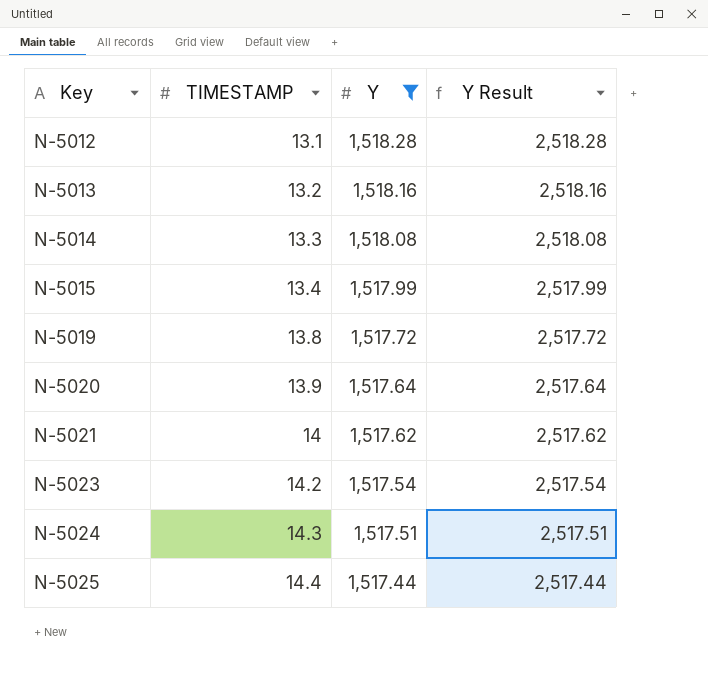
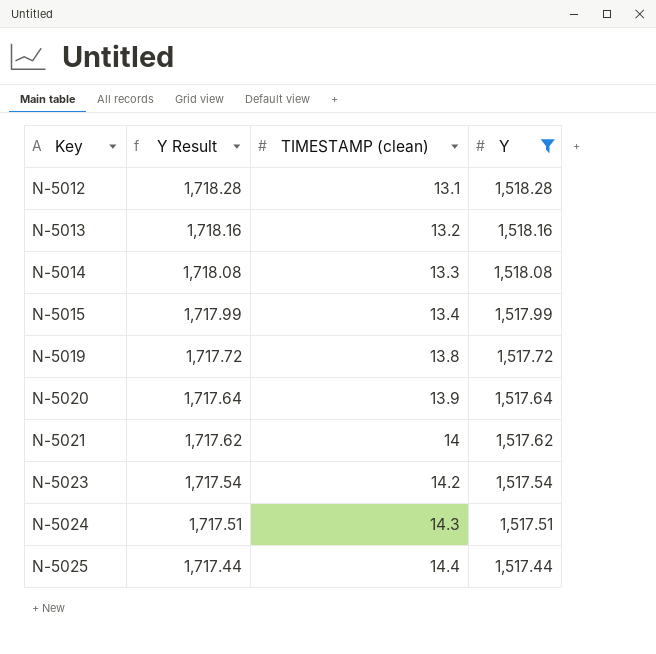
column Y Result | formula: [Y] + 1000 -> [Y] + 200
column Y Result | position: 4 -> 2
column name: TIMESTAMP -> TIMESTAMP (clean)

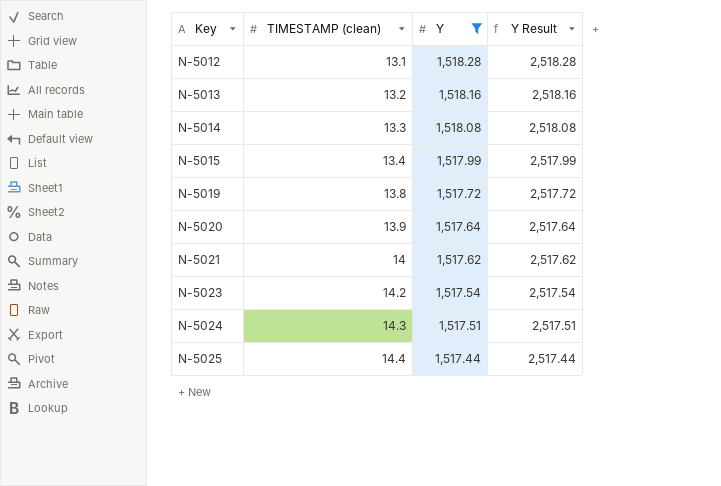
column Y Result | formula: [Y] + 200 -> [Y] + 1000
column Y Result | position: 2 -> 4

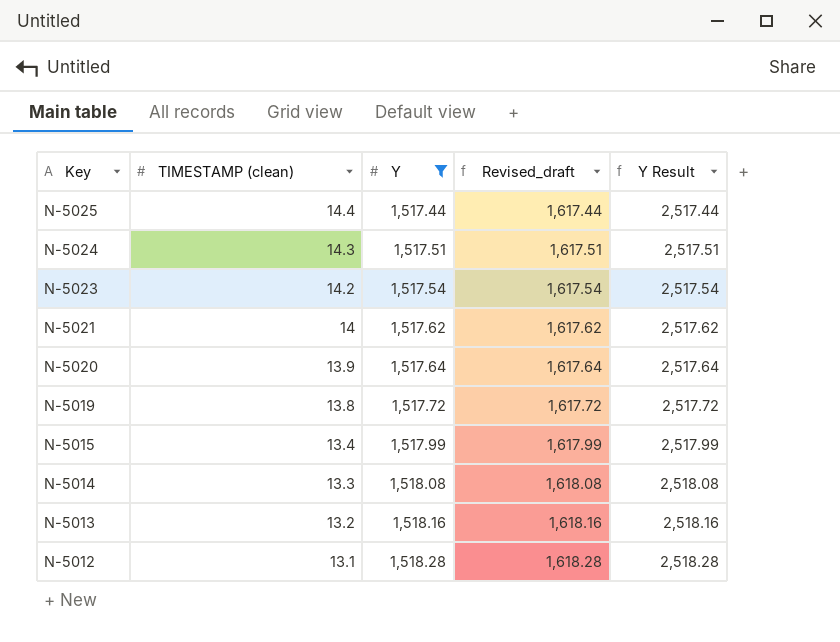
row order: Key ascending -> Key descending
column Revised_draft | formula: none -> [Y] + 100

